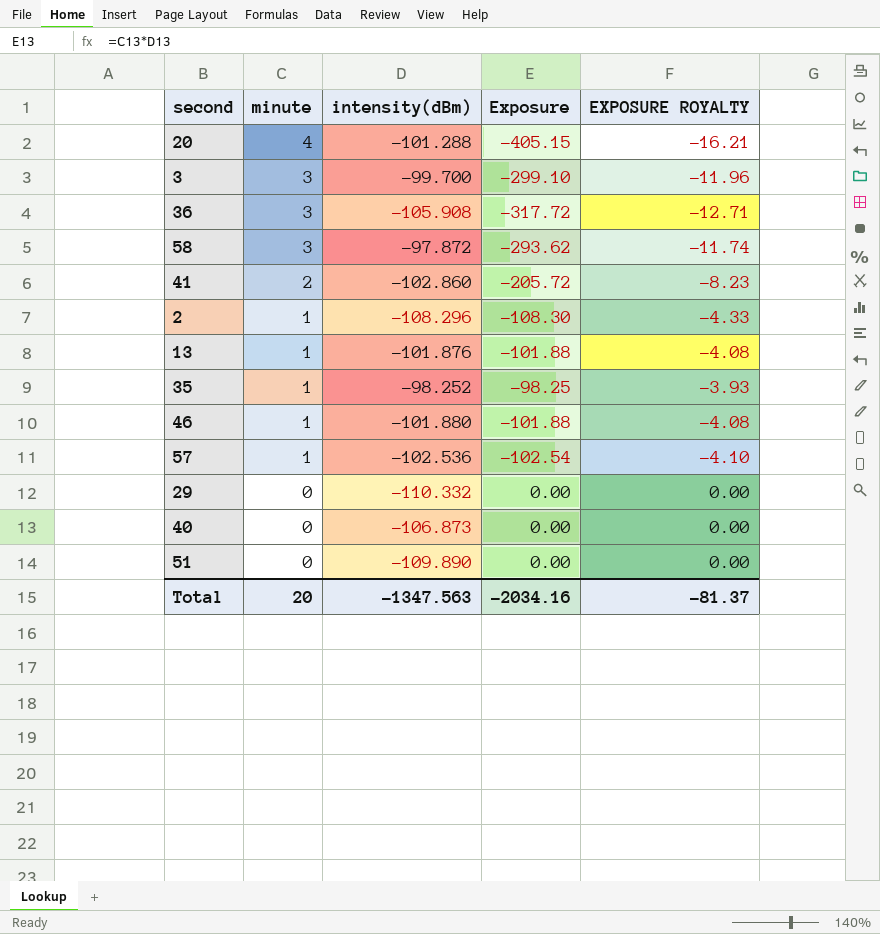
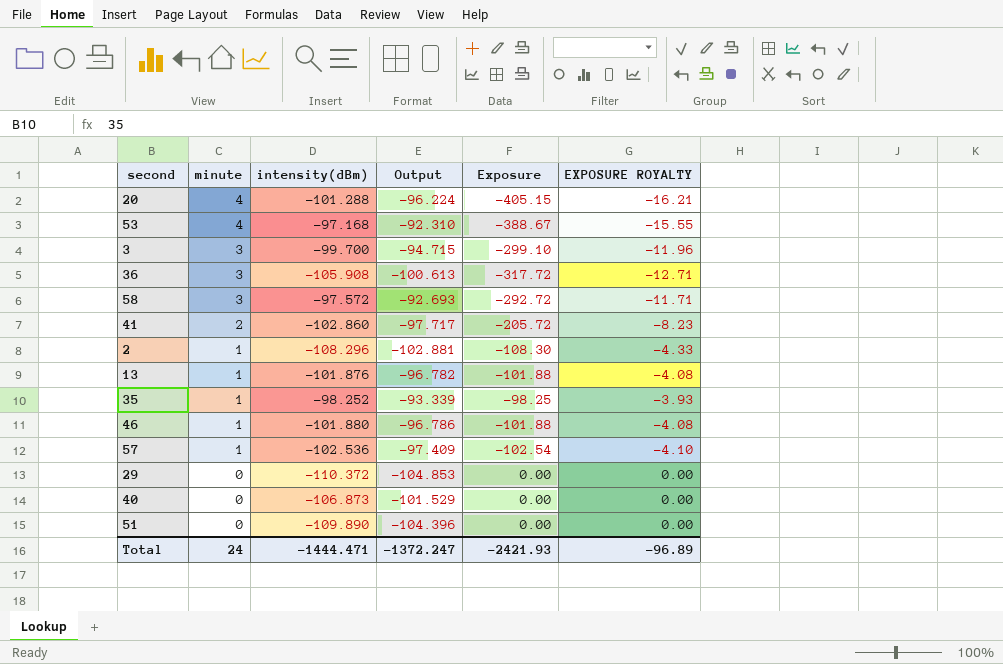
column Output | formula: none -> [intensity(dBm)] * 0.95
row 53: none -> 4 | -97.168 | -92.310 | -388.67 | -15.55
58 | intensity(dBm): -97.872 -> -97.572
58 | Exposure: -293.62 -> -292.72
58 | EXPOSURE ROYALTY: -11.74 -> -11.71
29 | intensity(dBm): -110.332 -> -110.372
Total | minute: 20 -> 24
Total | intensity(dBm): -1347.563 -> -1444.471
Total | Exposure: -2034.16 -> -2421.93
Total | EXPOSURE ROYALTY: -81.37 -> -96.89

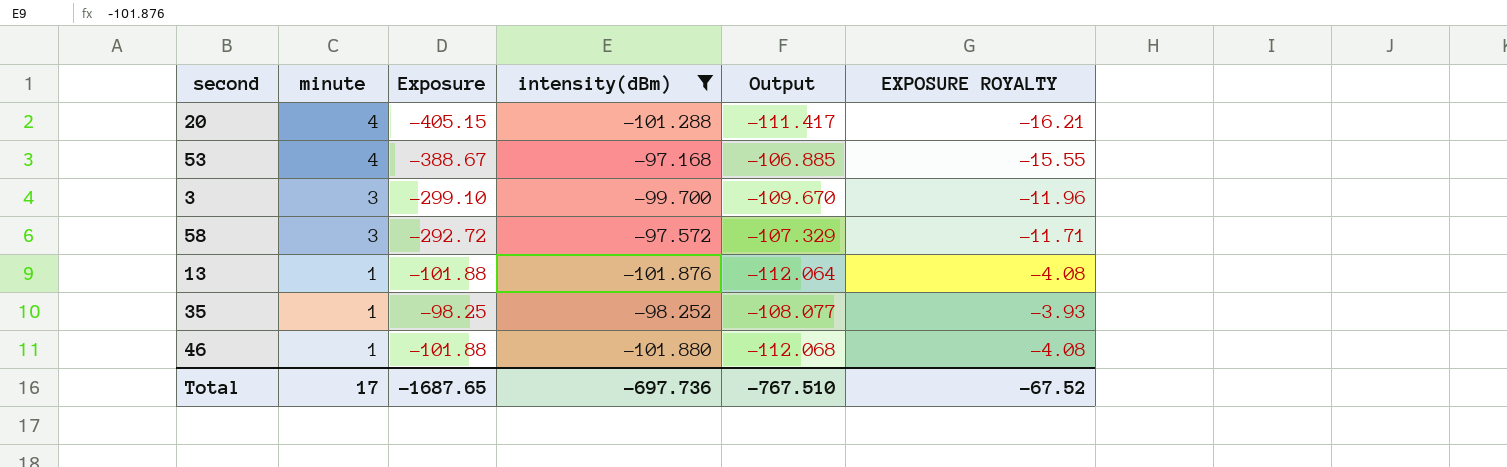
filter: none -> intensity(dBm) >= -101.880
column Exposure | position: 5 -> 3
column Output | formula: [intensity(dBm)] * 0.95 -> [intensity(dBm)] * 1.1
Total | minute: 24 -> 17
Total | Exposure: -2421.93 -> -1687.65
Total | intensity(dBm): -1444.471 -> -697.736
Total | Output: -1372.247 -> -767.510
Total | EXPOSURE ROYALTY: -96.89 -> -67.52

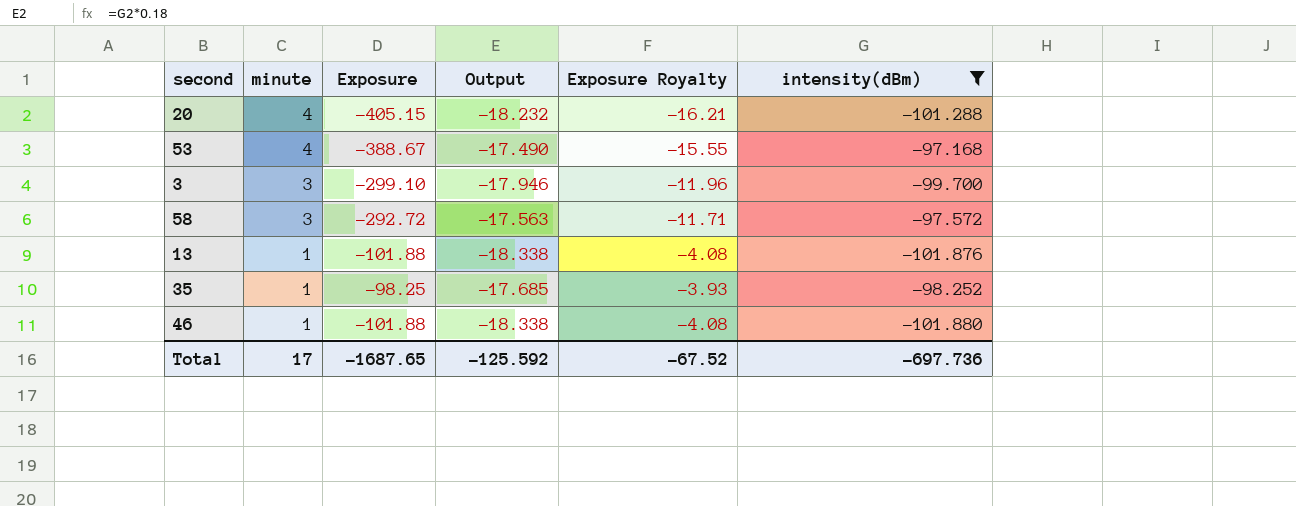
column Output | formula: [intensity(dBm)] * 1.1 -> [intensity(dBm)] * 0.18
column name: EXPOSURE ROYALTY -> Exposure Royalty
column intensity(dBm) | position: 4 -> 6
Total | Output: -767.510 -> -125.592

